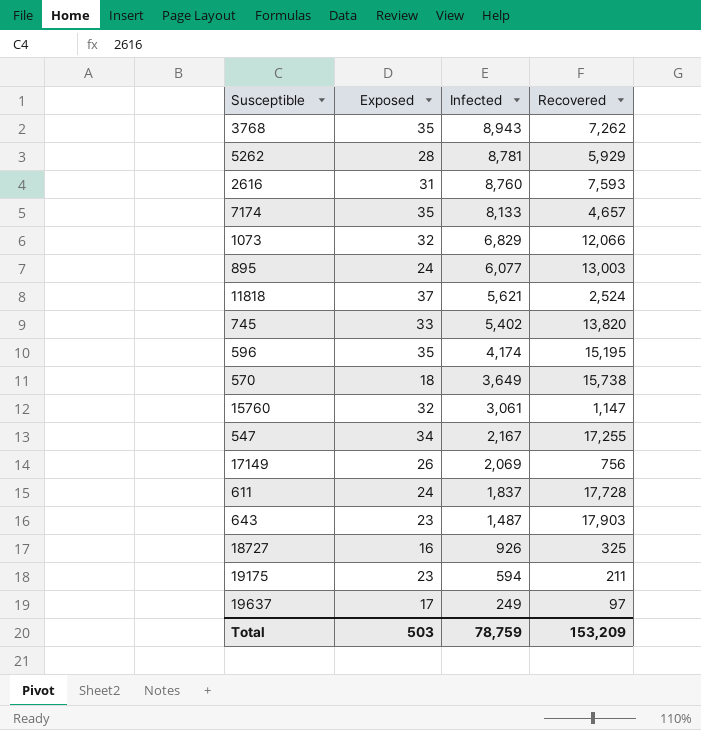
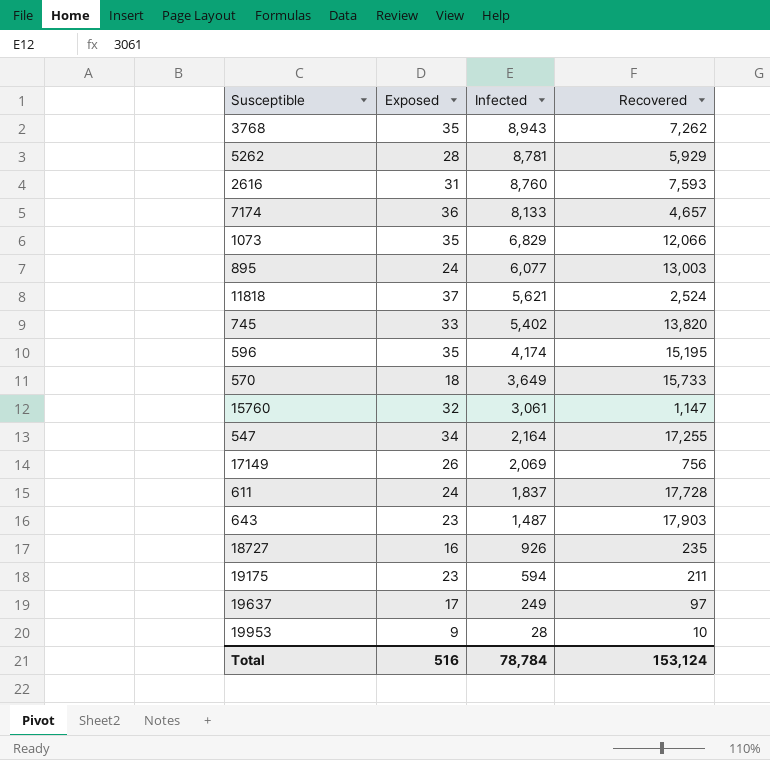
7174 | Exposed: 35 -> 36
1073 | Exposed: 32 -> 35
570 | Recovered: 15,738 -> 15,733
547 | Infected: 2,167 -> 2,164
18727 | Recovered: 325 -> 235
row 19953: none -> 9 | 28 | 10
Total | Exposed: 503 -> 516
Total | Infected: 78,759 -> 78,784
Total | Recovered: 153,209 -> 153,124

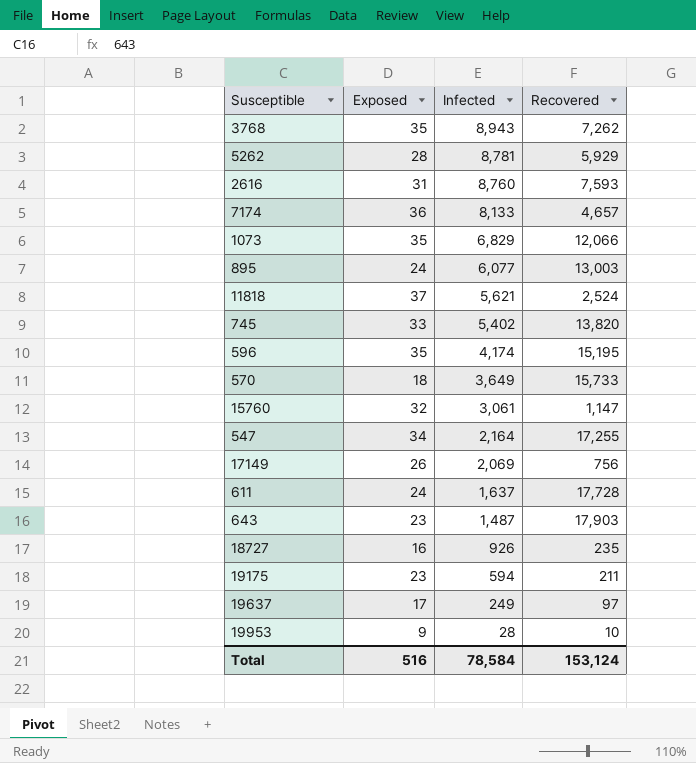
611 | Infected: 1,837 -> 1,637
Total | Infected: 78,784 -> 78,584

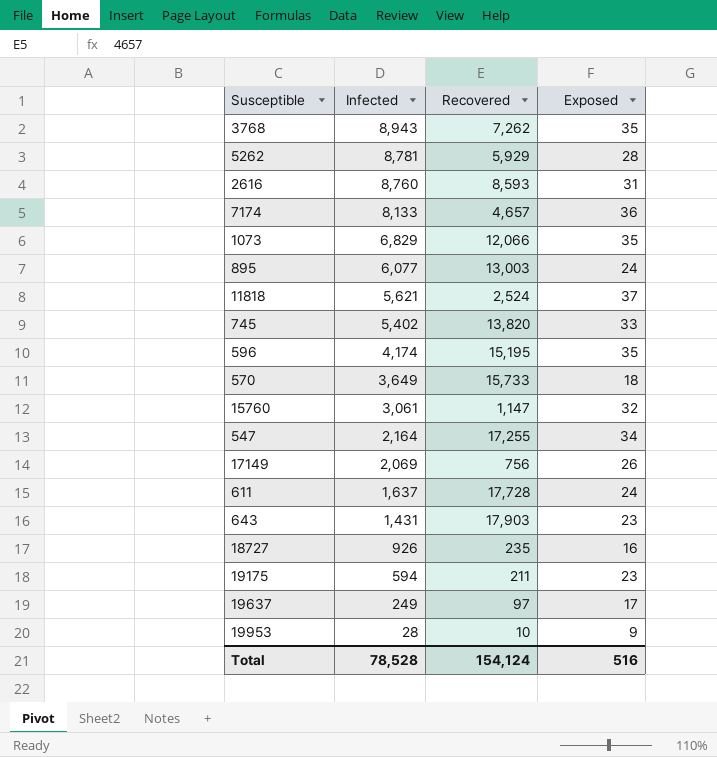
column Exposed | position: 2 -> 4
2616 | Recovered: 7,593 -> 8,593
643 | Infected: 1,487 -> 1,431
Total | Infected: 78,584 -> 78,528
Total | Recovered: 153,124 -> 154,124

